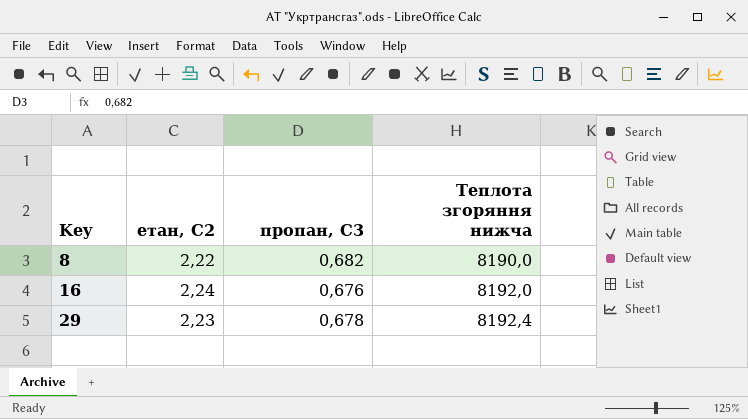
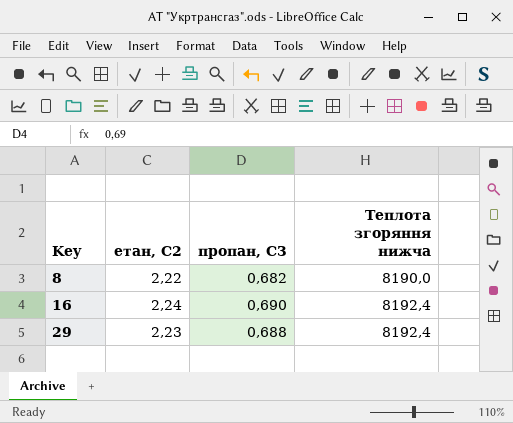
16 | пропан, С3: 0,676 -> 0,690
16 | Теплота згоряння нижча: 8192,0 -> 8192,4
29 | пропан, С3: 0,678 -> 0,688

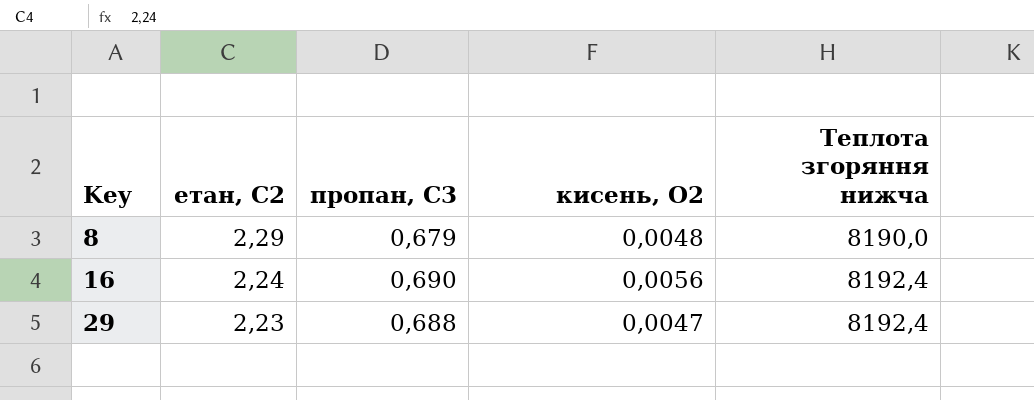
column кисень, О2 | position: none -> 4
8 | етан, С2: 2,22 -> 2,29
8 | пропан, С3: 0,682 -> 0,679

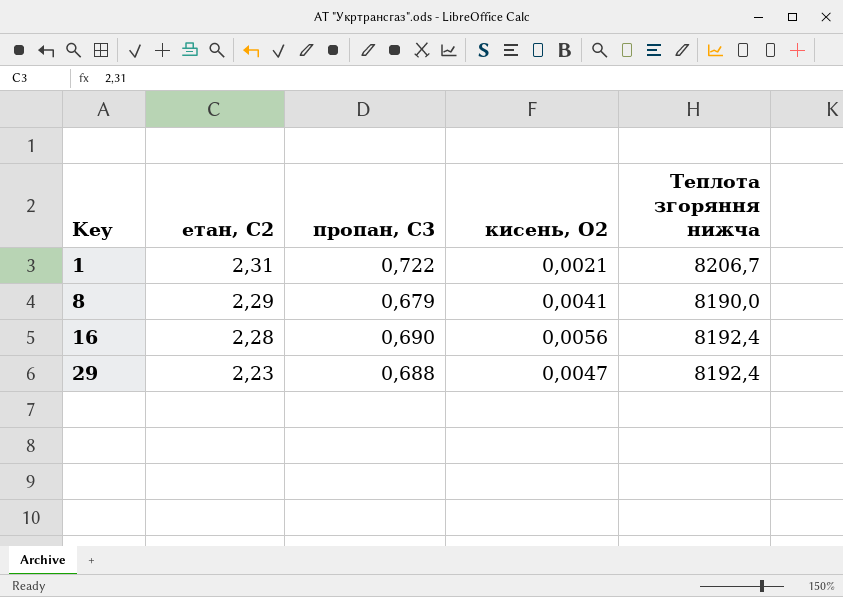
row 1: none -> 2,31 | 0,722 | 0,0021 | 8206,7
8 | кисень, О2: 0,0048 -> 0,0041
16 | етан, С2: 2,24 -> 2,28

